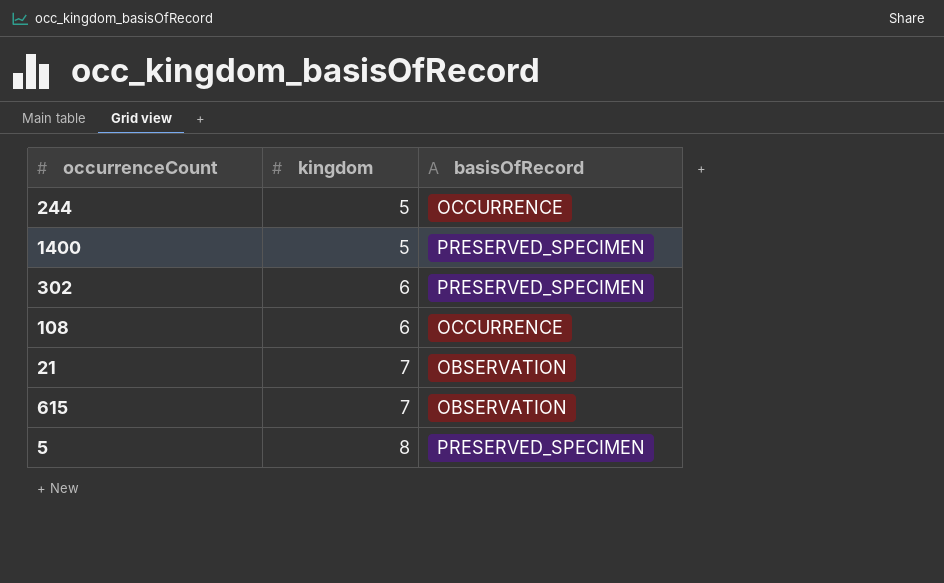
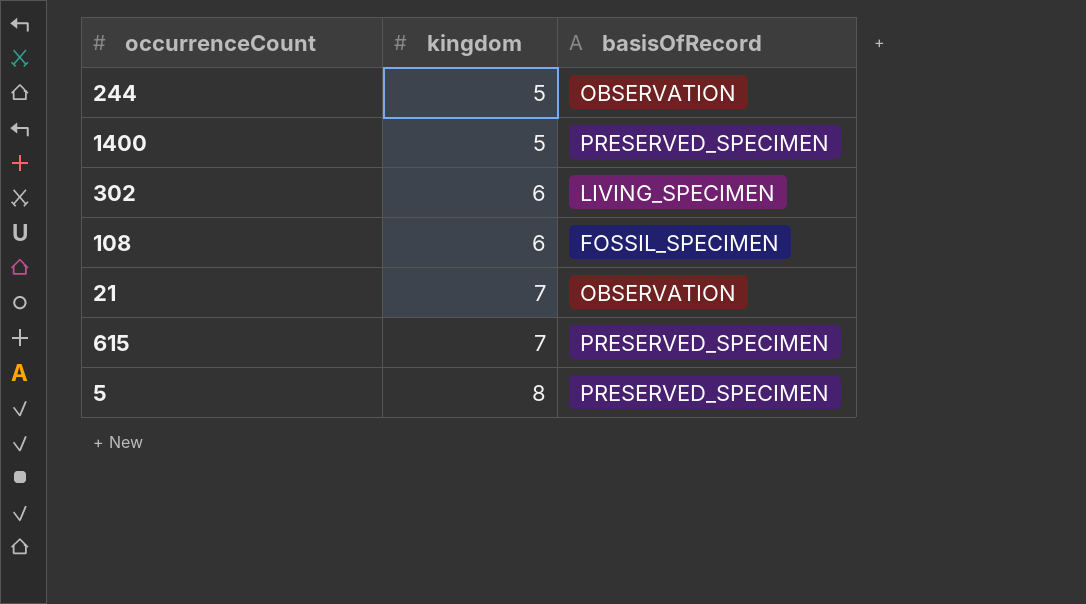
244 | basisOfRecord: OCCURRENCE -> OBSERVATION
302 | basisOfRecord: PRESERVED_SPECIMEN -> LIVING_SPECIMEN
108 | basisOfRecord: OCCURRENCE -> FOSSIL_SPECIMEN
615 | basisOfRecord: OBSERVATION -> PRESERVED_SPECIMEN

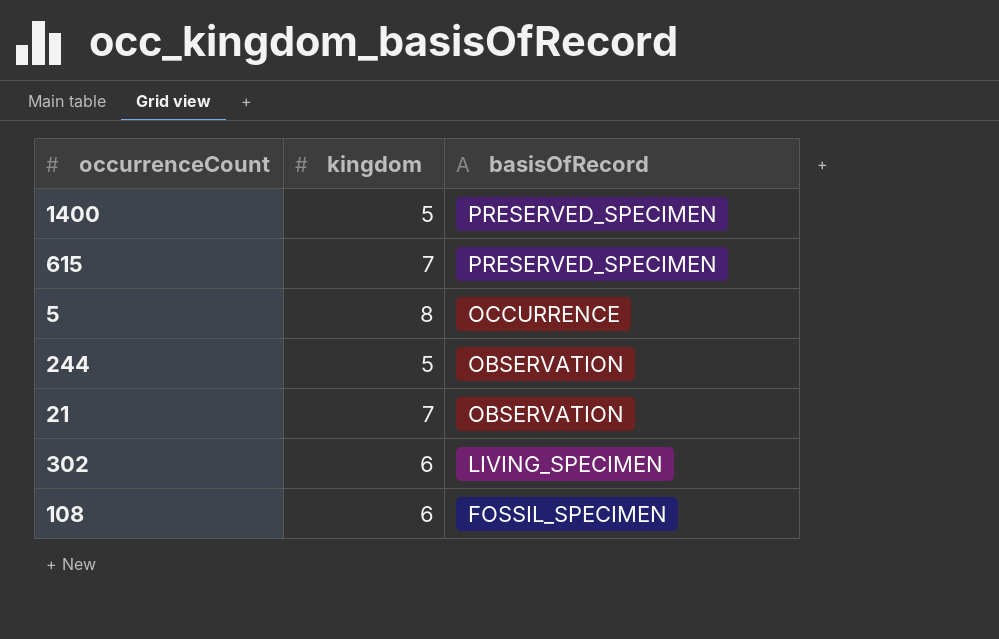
row order: kingdom ascending -> basisOfRecord descending
5 | basisOfRecord: PRESERVED_SPECIMEN -> OCCURRENCE

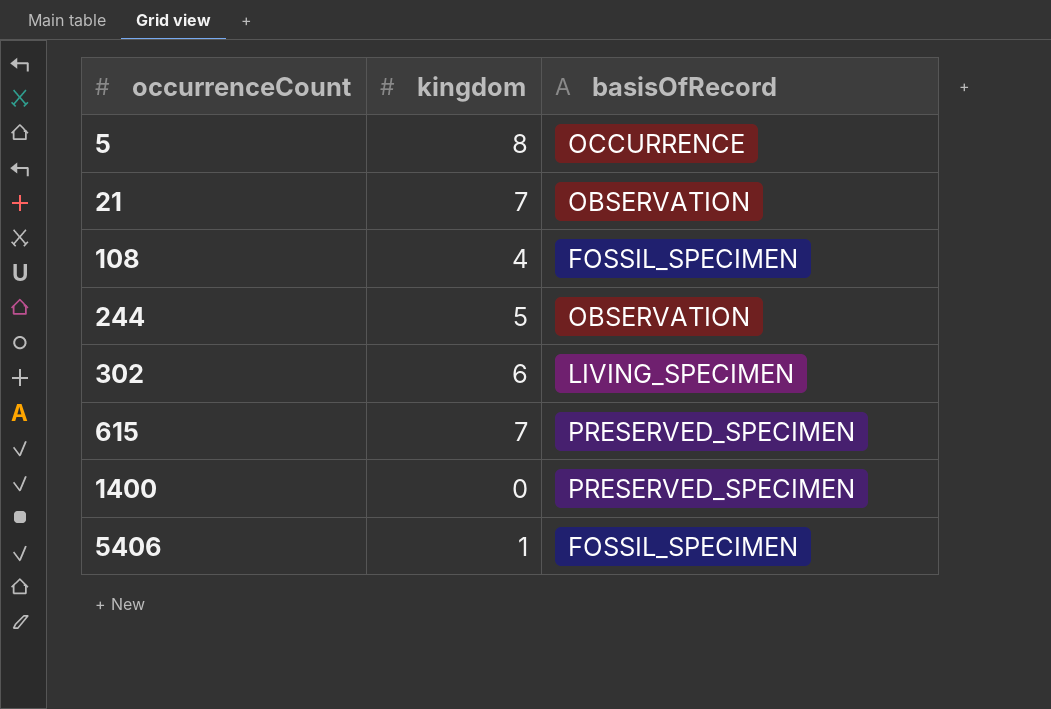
row order: basisOfRecord descending -> occurrenceCount ascending
108 | kingdom: 6 -> 4
1400 | kingdom: 5 -> 0
row 5406: none -> 1 | FOSSIL_SPECIMEN

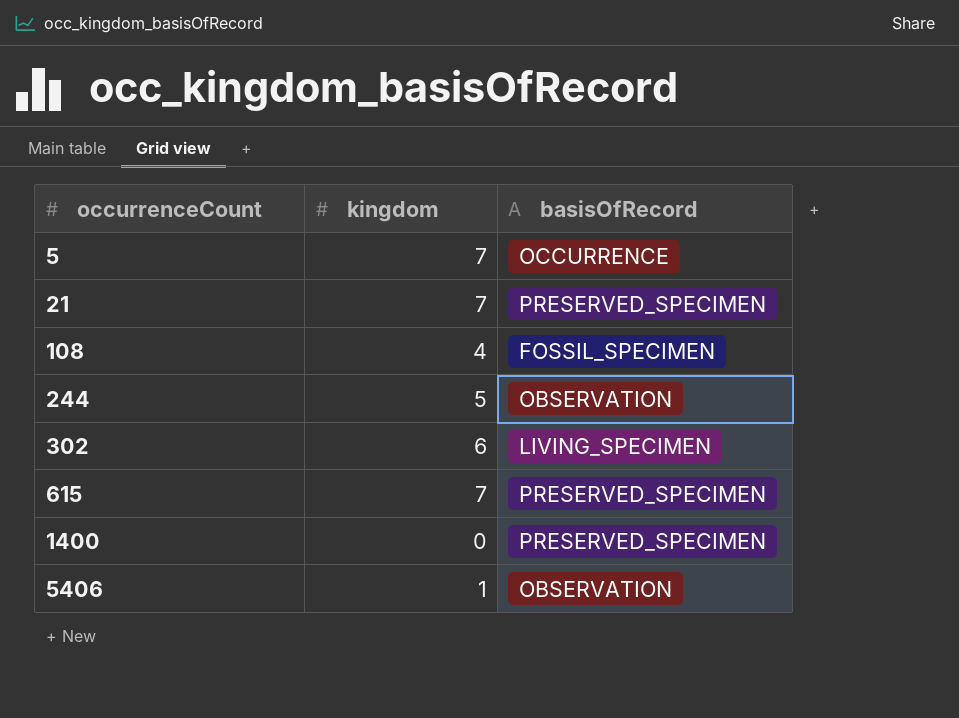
5 | kingdom: 8 -> 7
21 | basisOfRecord: OBSERVATION -> PRESERVED_SPECIMEN
5406 | basisOfRecord: FOSSIL_SPECIMEN -> OBSERVATION

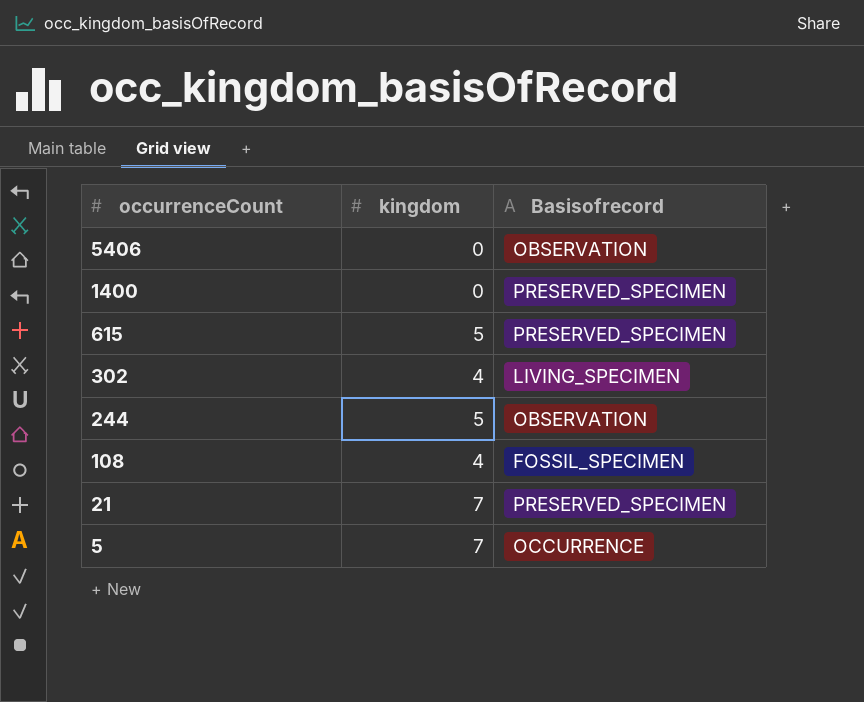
row order: occurrenceCount ascending -> occurrenceCount descending
column name: basisOfRecord -> Basisofrecord
5406 | kingdom: 1 -> 0
615 | kingdom: 7 -> 5
302 | kingdom: 6 -> 4

